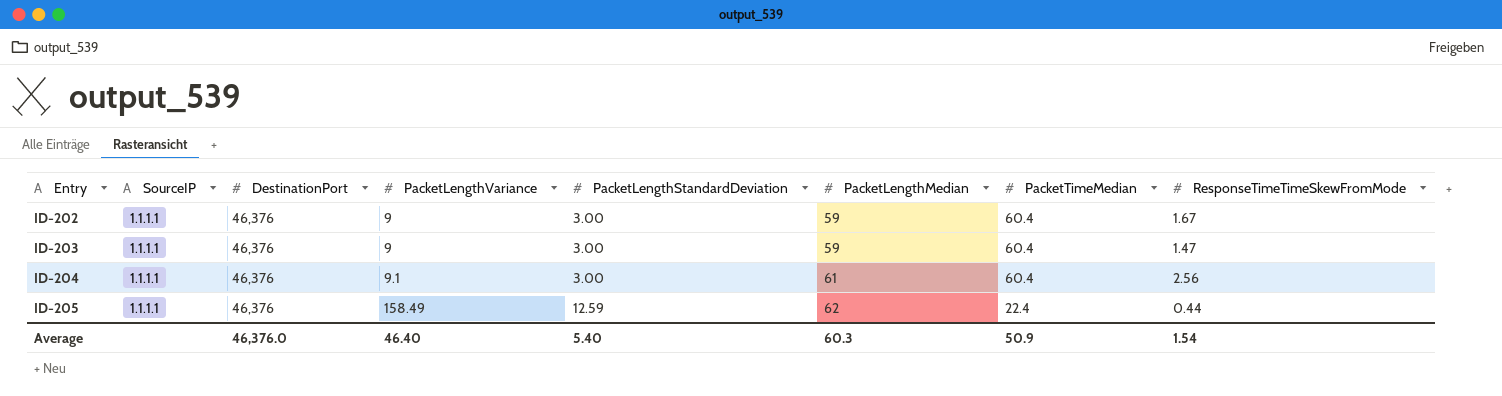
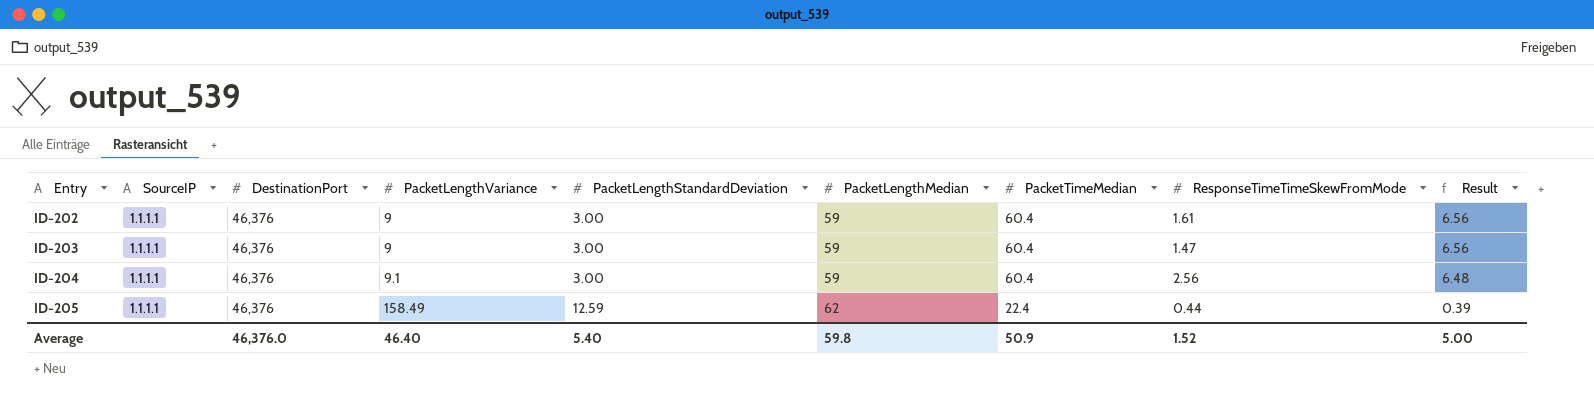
column Result | formula: none -> [PacketLengthMedian] / [PacketLengthVariance]
ID-202 | ResponseTimeTimeSkewFromMode: 1.67 -> 1.61
ID-204 | PacketLengthMedian: 61 -> 59
Average | PacketLengthMedian: 60.3 -> 59.8
Average | ResponseTimeTimeSkewFromMode: 1.54 -> 1.52

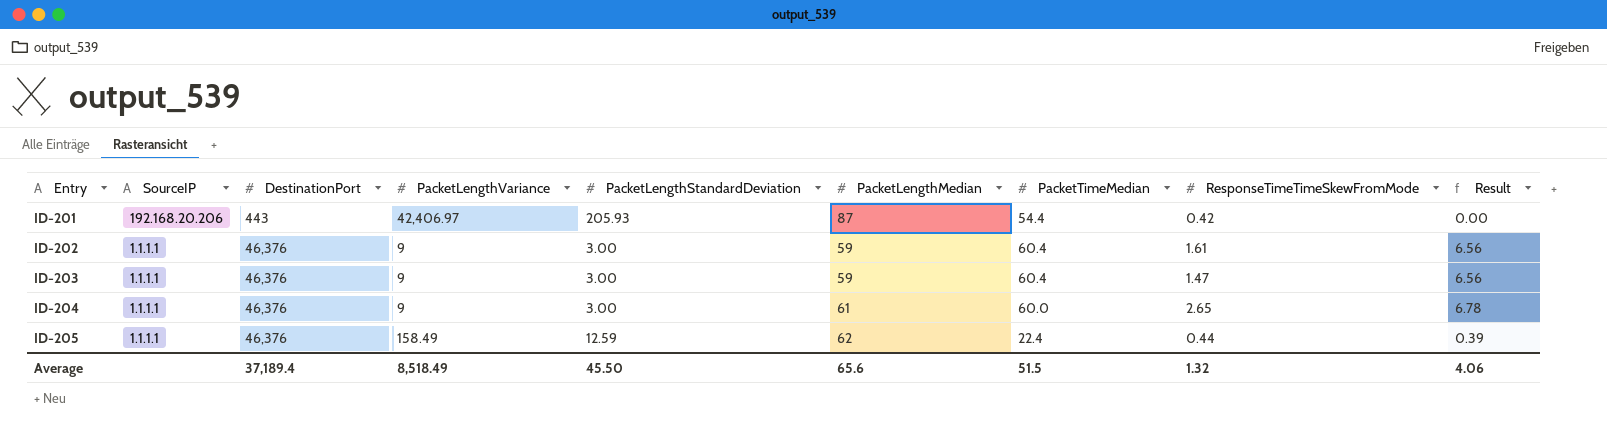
row ID-201: none -> 192.168.20.206 | 443 | 42,406.97 | 205.93 | 87 | 54.4 | 0.42 | 0.00
ID-204 | PacketLengthVariance: 9.1 -> 9
ID-204 | PacketLengthMedian: 59 -> 61
ID-204 | PacketTimeMedian: 60.4 -> 60.0
ID-204 | ResponseTimeTimeSkewFromMode: 2.56 -> 2.65
ID-204 | Result: 6.48 -> 6.78
Average | DestinationPort: 46,376.0 -> 37,189.4
Average | PacketLengthVariance: 46.40 -> 8,518.49
Average | PacketLengthStandardDeviation: 5.40 -> 45.50
Average | PacketLengthMedian: 59.8 -> 65.6
Average | PacketTimeMedian: 50.9 -> 51.5
Average | ResponseTimeTimeSkewFromMode: 1.52 -> 1.32
Average | Result: 5.00 -> 4.06

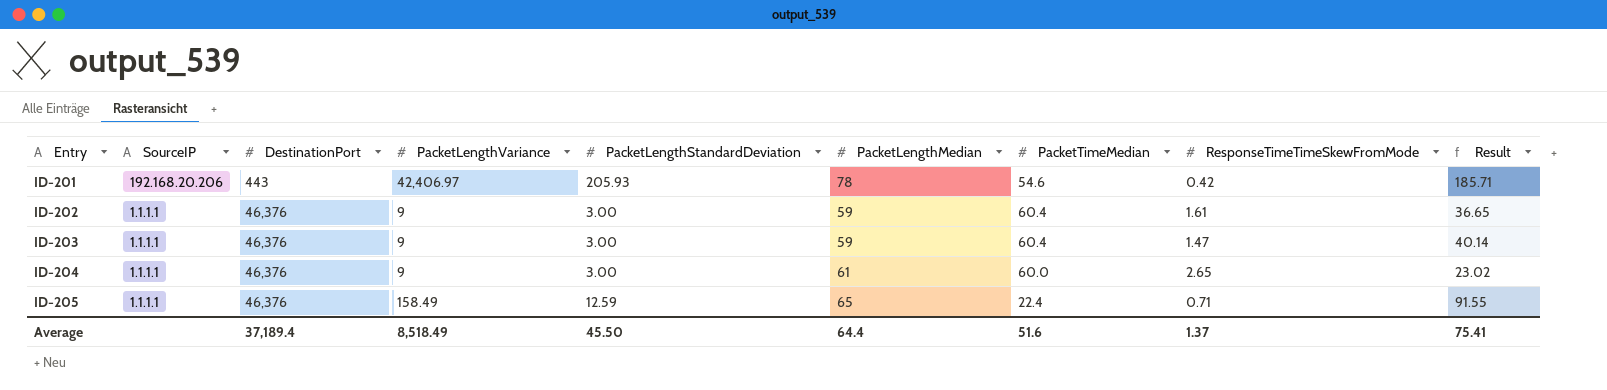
column Result | formula: [PacketLengthMedian] / [PacketLengthVariance] -> [PacketLengthMedian] / [ResponseTimeTimeSkewFromMode]
ID-201 | PacketLengthMedian: 87 -> 78
ID-201 | PacketTimeMedian: 54.4 -> 54.6
ID-205 | PacketLengthMedian: 62 -> 65
ID-205 | ResponseTimeTimeSkewFromMode: 0.44 -> 0.71
Average | PacketLengthMedian: 65.6 -> 64.4
Average | PacketTimeMedian: 51.5 -> 51.6
Average | ResponseTimeTimeSkewFromMode: 1.32 -> 1.37
Average | Result: 4.06 -> 75.41

